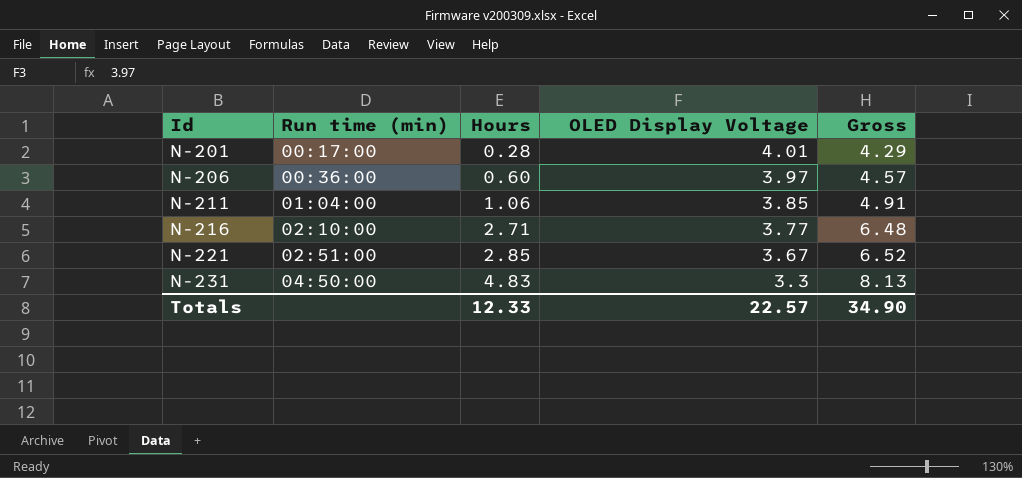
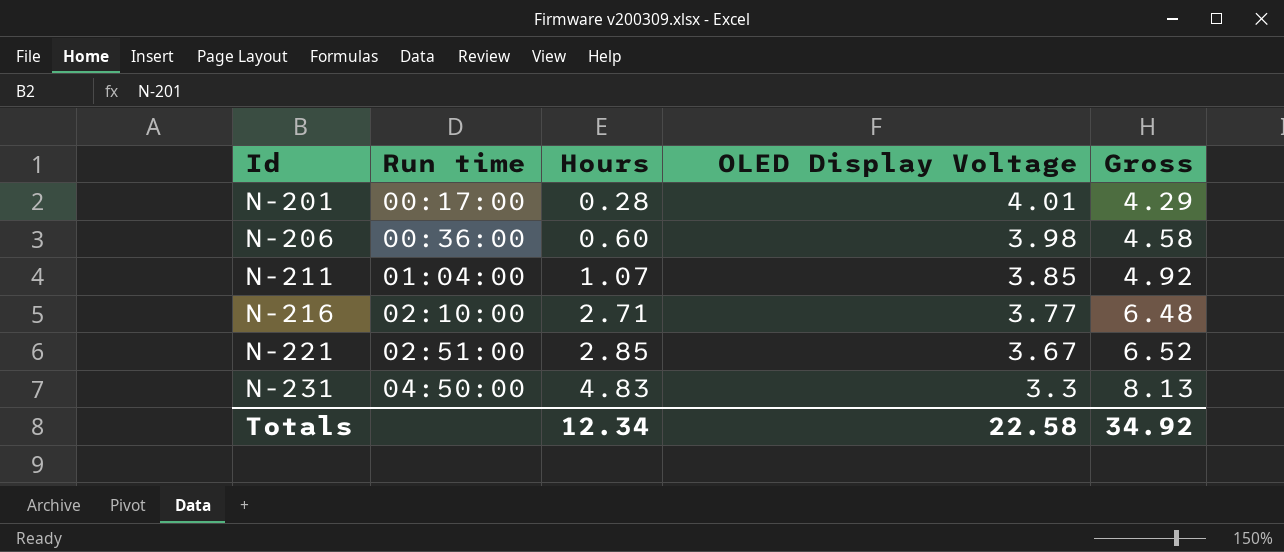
column name: Run time (min) -> Run time
N-206 | OLED Display Voltage: 3.97 -> 3.98
N-206 | Gross: 4.57 -> 4.58
N-211 | Hours: 1.06 -> 1.07
N-211 | Gross: 4.91 -> 4.92
Totals | Hours: 12.33 -> 12.34
Totals | OLED Display Voltage: 22.57 -> 22.58
Totals | Gross: 34.90 -> 34.92

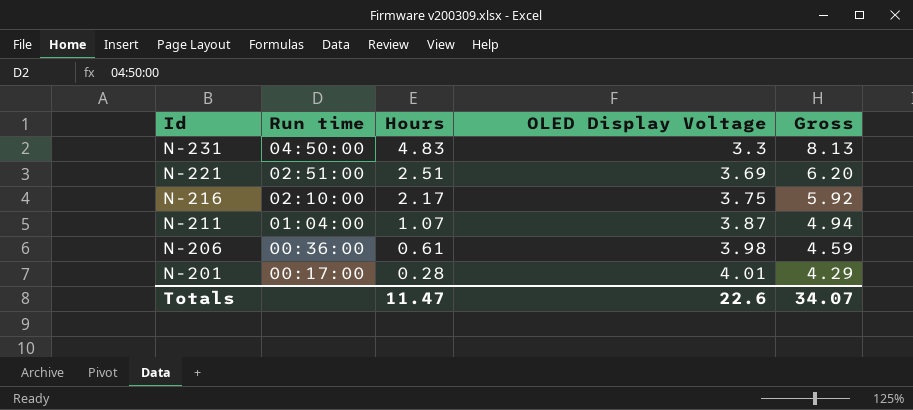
row order: Id ascending -> Id descending
N-221 | Hours: 2.85 -> 2.51
N-221 | OLED Display Voltage: 3.67 -> 3.69
N-221 | Gross: 6.52 -> 6.20
N-216 | Hours: 2.71 -> 2.17
N-216 | OLED Display Voltage: 3.77 -> 3.75
N-216 | Gross: 6.48 -> 5.92
N-211 | OLED Display Voltage: 3.85 -> 3.87
N-211 | Gross: 4.92 -> 4.94
N-206 | Hours: 0.60 -> 0.61
N-206 | Gross: 4.58 -> 4.59
Totals | Hours: 12.34 -> 11.47
Totals | OLED Display Voltage: 22.58 -> 22.6
Totals | Gross: 34.92 -> 34.07

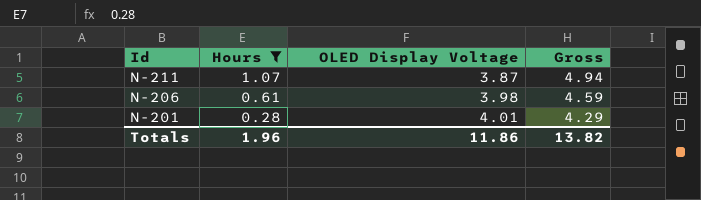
filter: none -> Hours <= 1.07
column Run time | position: 2 -> none
Totals | Hours: 11.47 -> 1.96
Totals | OLED Display Voltage: 22.6 -> 11.86
Totals | Gross: 34.07 -> 13.82

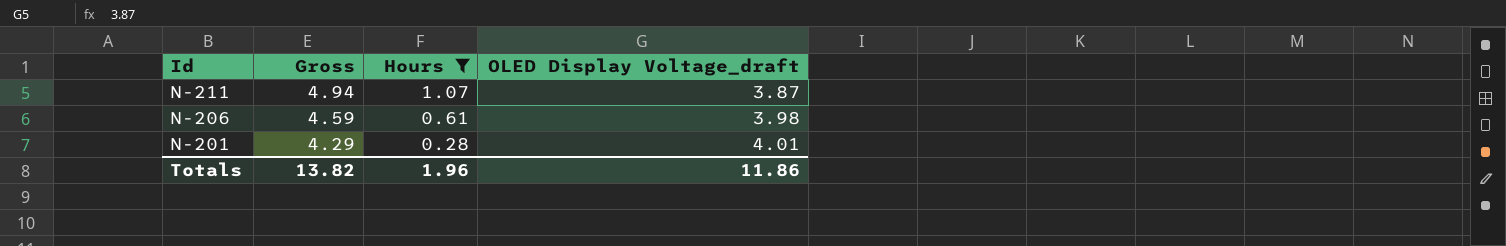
column Gross | position: 4 -> 2
column name: OLED Display Voltage -> OLED Display Voltage_draft

